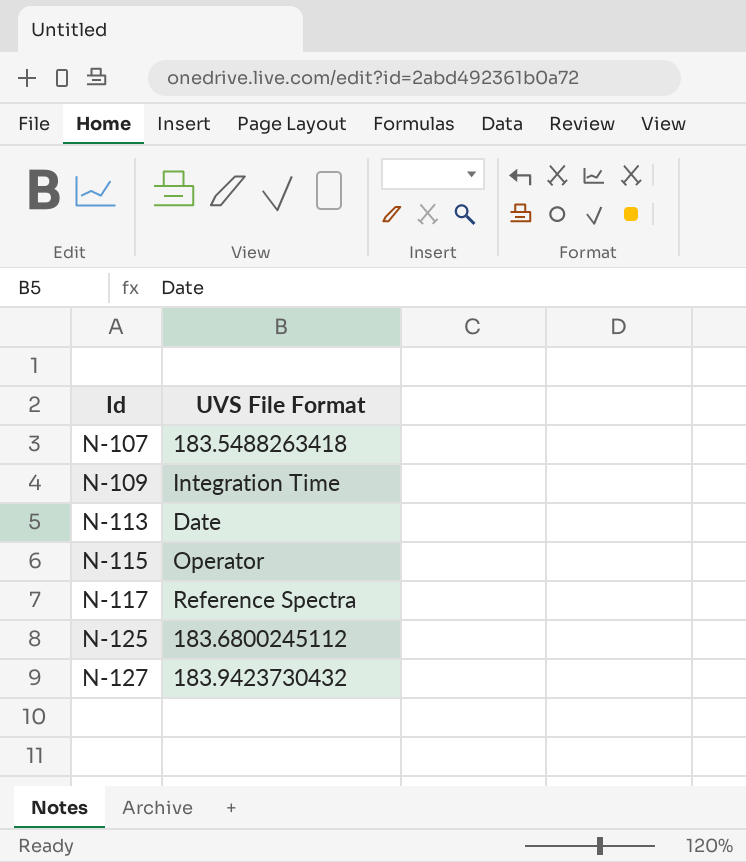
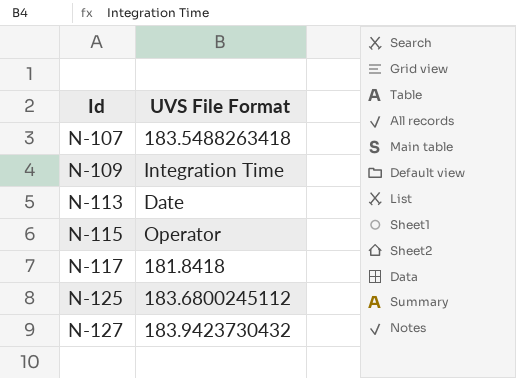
N-117 | UVS File Format: Reference Spectra -> 181.8418

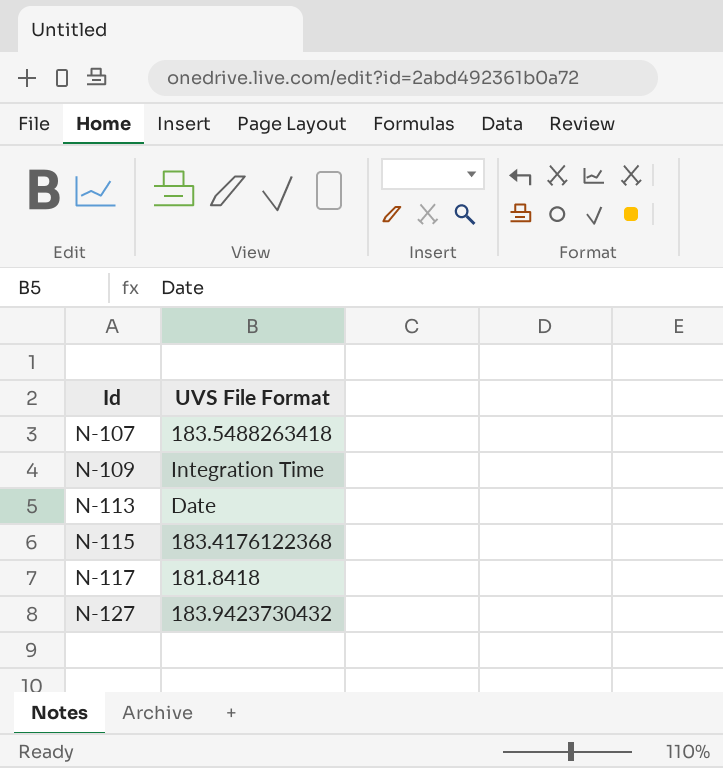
row N-125: 183.6800245112 -> none
N-115 | UVS File Format: Operator -> 183.4176122368

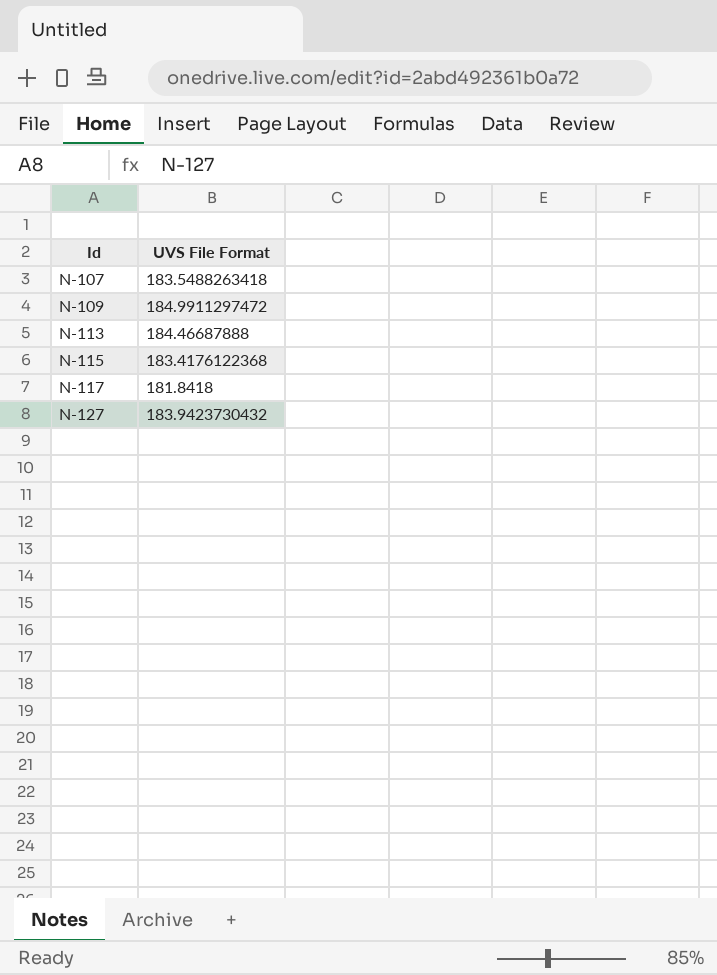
N-109 | UVS File Format: Integration Time -> 184.9911297472
N-113 | UVS File Format: Date -> 184.46687888

